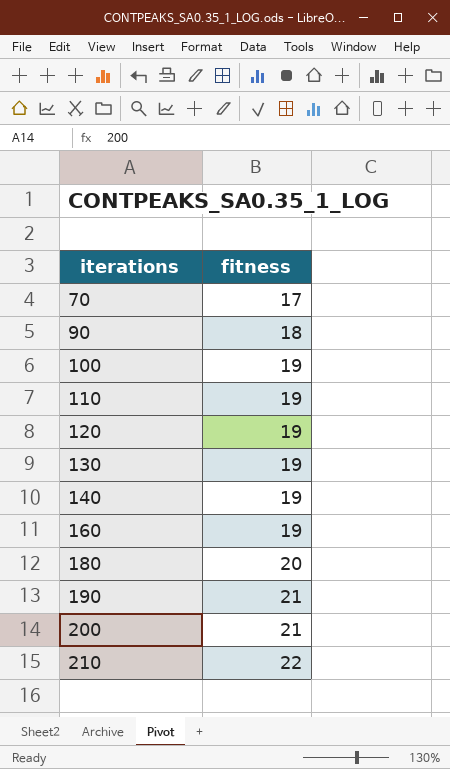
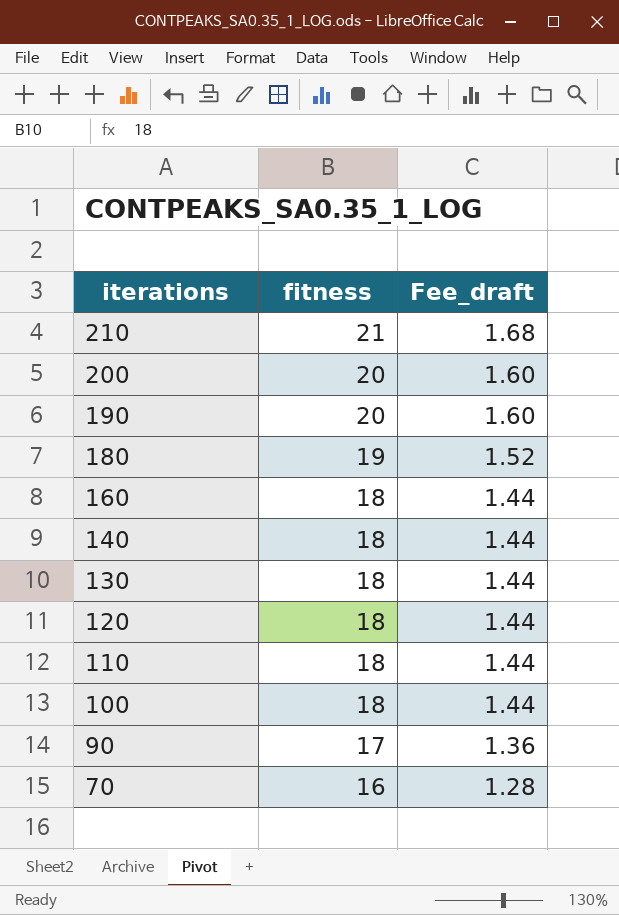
row order: iterations ascending -> iterations descending
column Fee_draft | formula: none -> [fitness] * 0.08
210 | fitness: 22 -> 21
200 | fitness: 21 -> 20
190 | fitness: 21 -> 20
180 | fitness: 20 -> 19
160 | fitness: 19 -> 18
140 | fitness: 19 -> 18
130 | fitness: 19 -> 18
120 | fitness: 19 -> 18
110 | fitness: 19 -> 18
100 | fitness: 19 -> 18
90 | fitness: 18 -> 17
70 | fitness: 17 -> 16

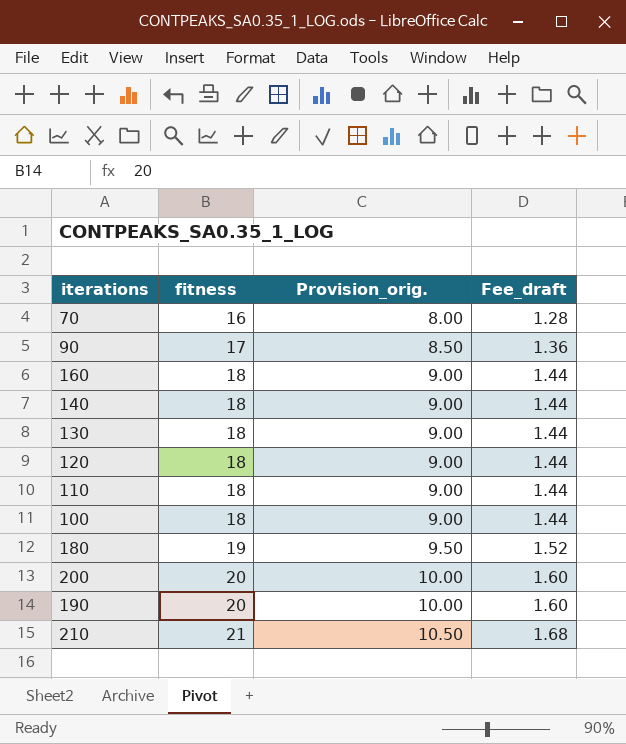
row order: iterations descending -> fitness ascending
column Provision_orig. | formula: none -> [fitness] * 0.5

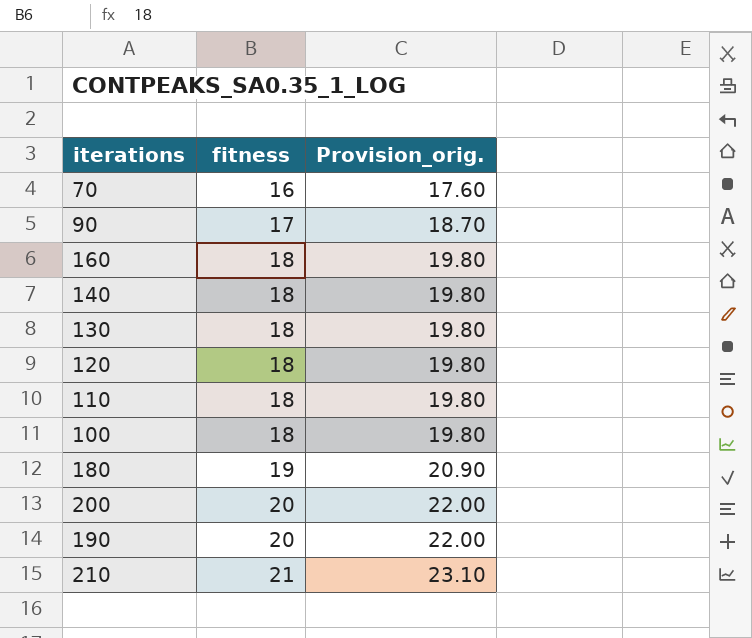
column Fee_draft | formula: [fitness] * 0.08 -> none
column Provision_orig. | formula: [fitness] * 0.5 -> [fitness] * 1.1

